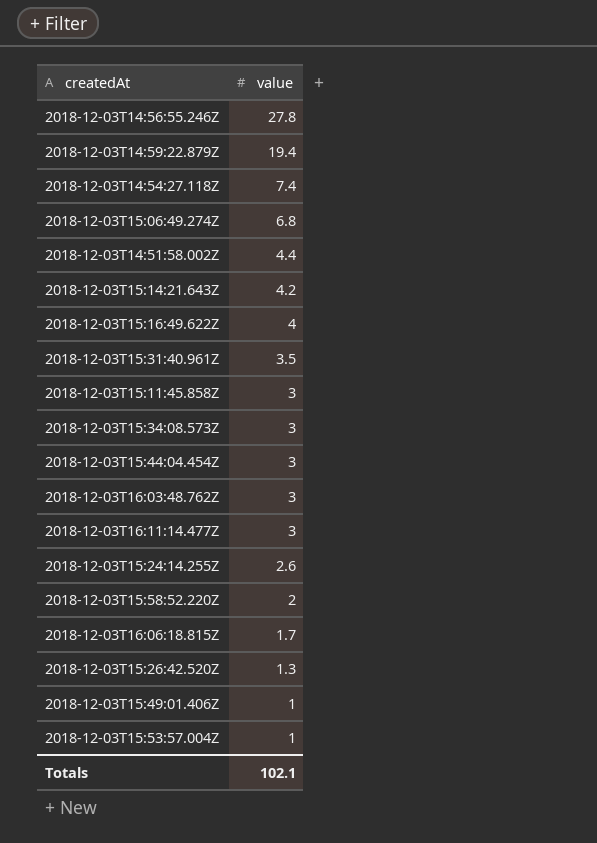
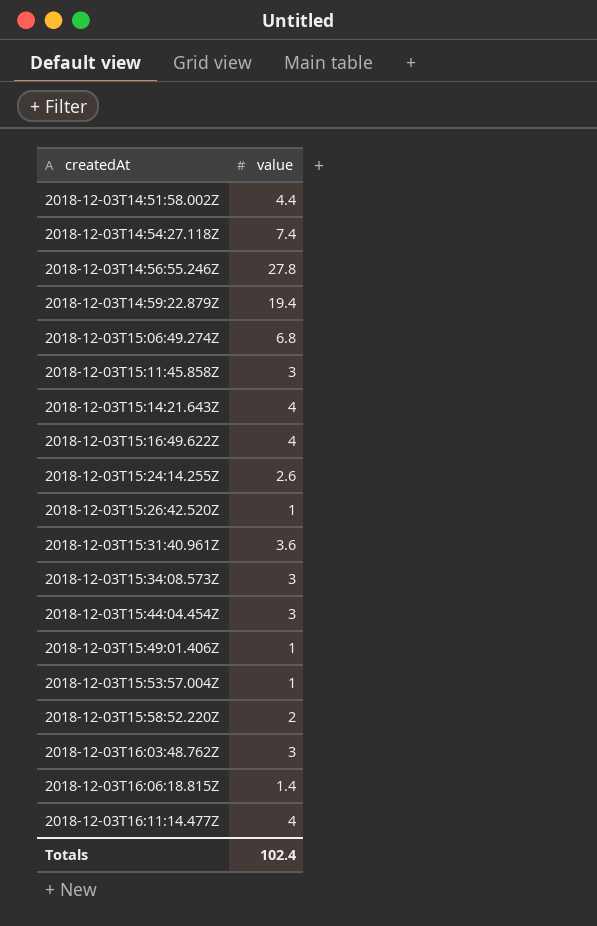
row order: value descending -> createdAt ascending
2018-12-03T15:14:21.643Z | value: 4.2 -> 4
2018-12-03T15:26:42.520Z | value: 1.3 -> 1
2018-12-03T15:31:40.961Z | value: 3.5 -> 3.6
2018-12-03T16:06:18.815Z | value: 1.7 -> 1.4
2018-12-03T16:11:14.477Z | value: 3 -> 4
Totals | value: 102.1 -> 102.4

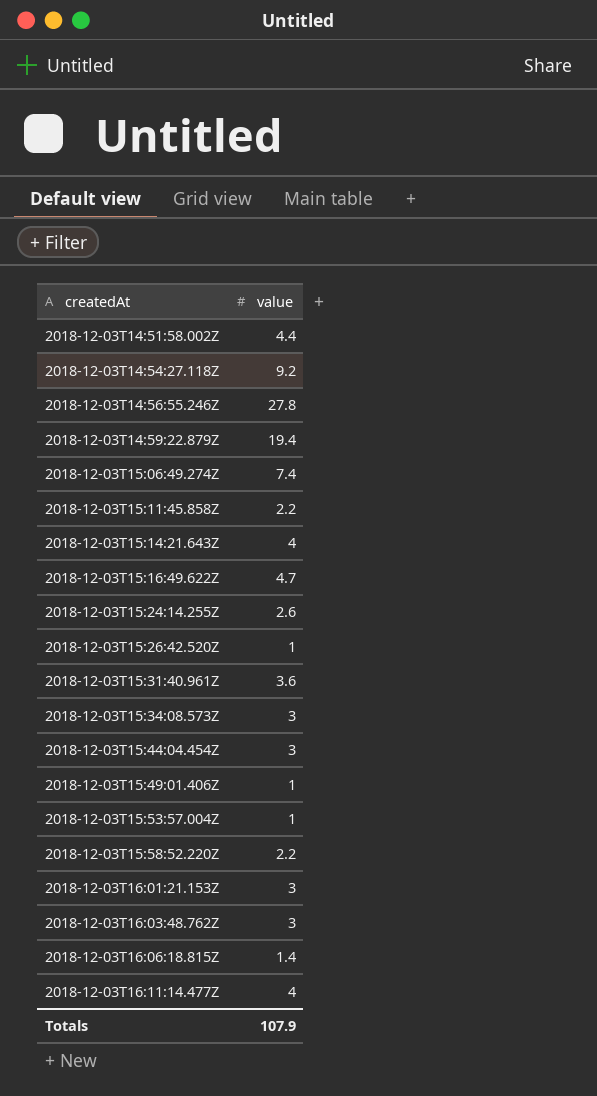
2018-12-03T14:54:27.118Z | value: 7.4 -> 9.2
2018-12-03T15:06:49.274Z | value: 6.8 -> 7.4
2018-12-03T15:11:45.858Z | value: 3 -> 2.2
2018-12-03T15:16:49.622Z | value: 4 -> 4.7
2018-12-03T15:58:52.220Z | value: 2 -> 2.2
row 2018-12-03T16:01:21.153Z: none -> 3
Totals | value: 102.4 -> 107.9

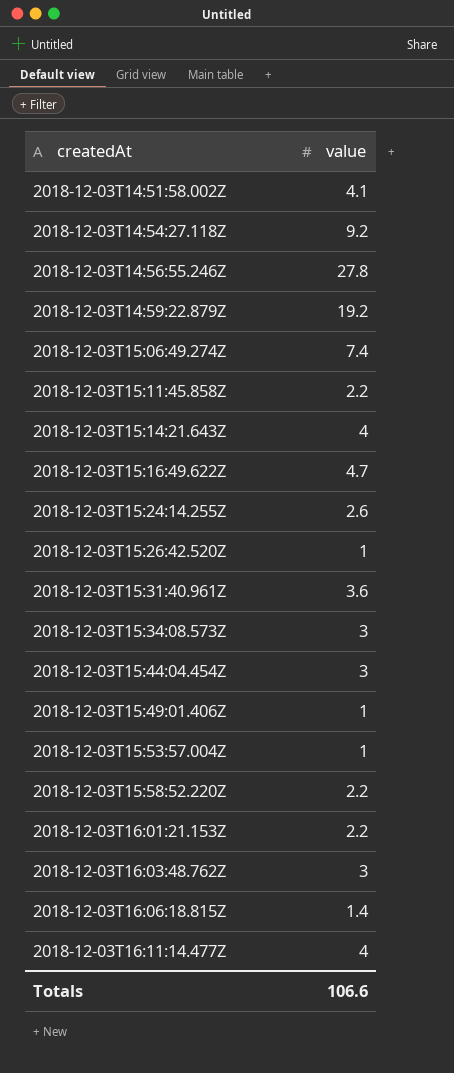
2018-12-03T14:51:58.002Z | value: 4.4 -> 4.1
2018-12-03T14:59:22.879Z | value: 19.4 -> 19.2
2018-12-03T16:01:21.153Z | value: 3 -> 2.2
Totals | value: 107.9 -> 106.6

